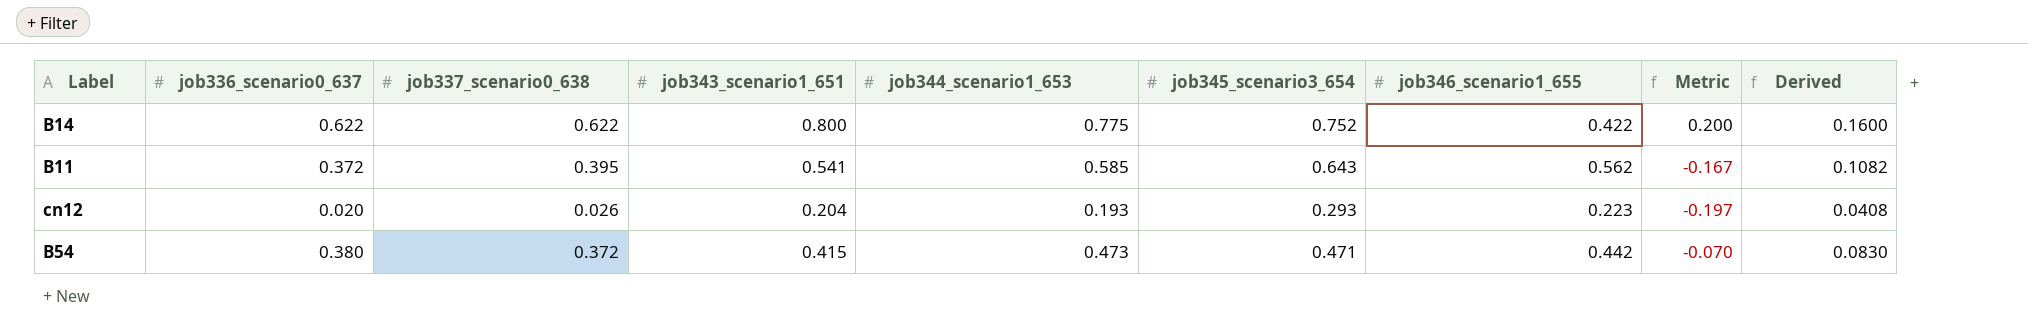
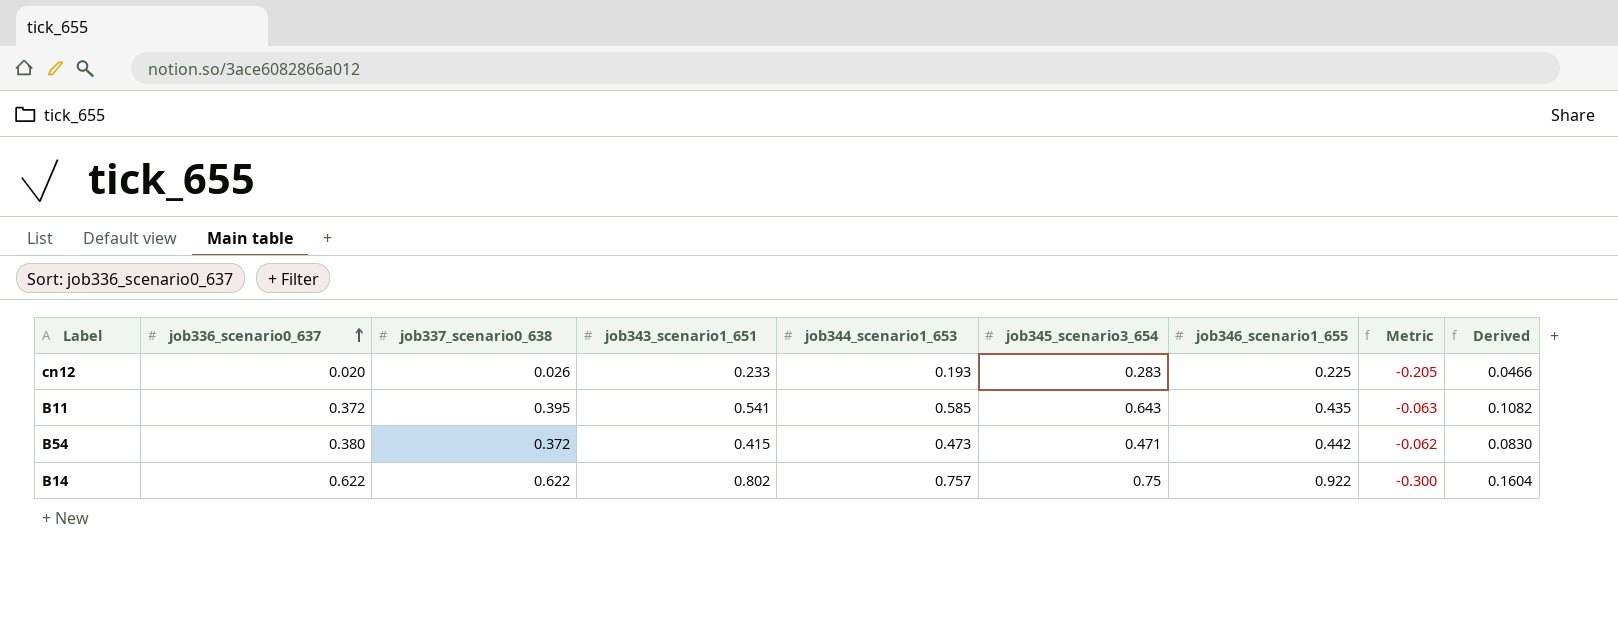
row order: none -> job336_scenario0_637 ascending
column Metric | formula: [job337_scenario0_638] - [job346_scenario1_655] -> [job336_scenario0_637] - [job346_scenario1_655]
cn12 | job343_scenario1_651: 0.204 -> 0.233
cn12 | job345_scenario3_654: 0.293 -> 0.283
cn12 | job346_scenario1_655: 0.223 -> 0.225
cn12 | Derived: 0.0408 -> 0.0466
B11 | job346_scenario1_655: 0.562 -> 0.435
B14 | job343_scenario1_651: 0.800 -> 0.802
B14 | job344_scenario1_653: 0.775 -> 0.757
B14 | job345_scenario3_654: 0.752 -> 0.75
B14 | job346_scenario1_655: 0.422 -> 0.922
B14 | Derived: 0.1600 -> 0.1604

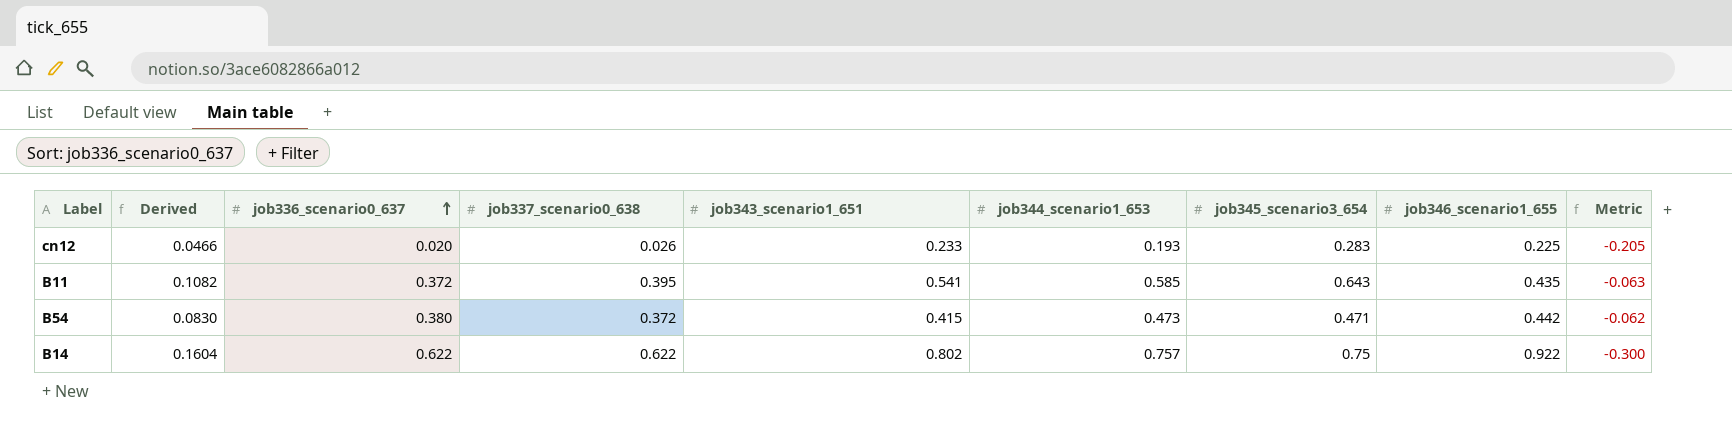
column Derived | position: 9 -> 2

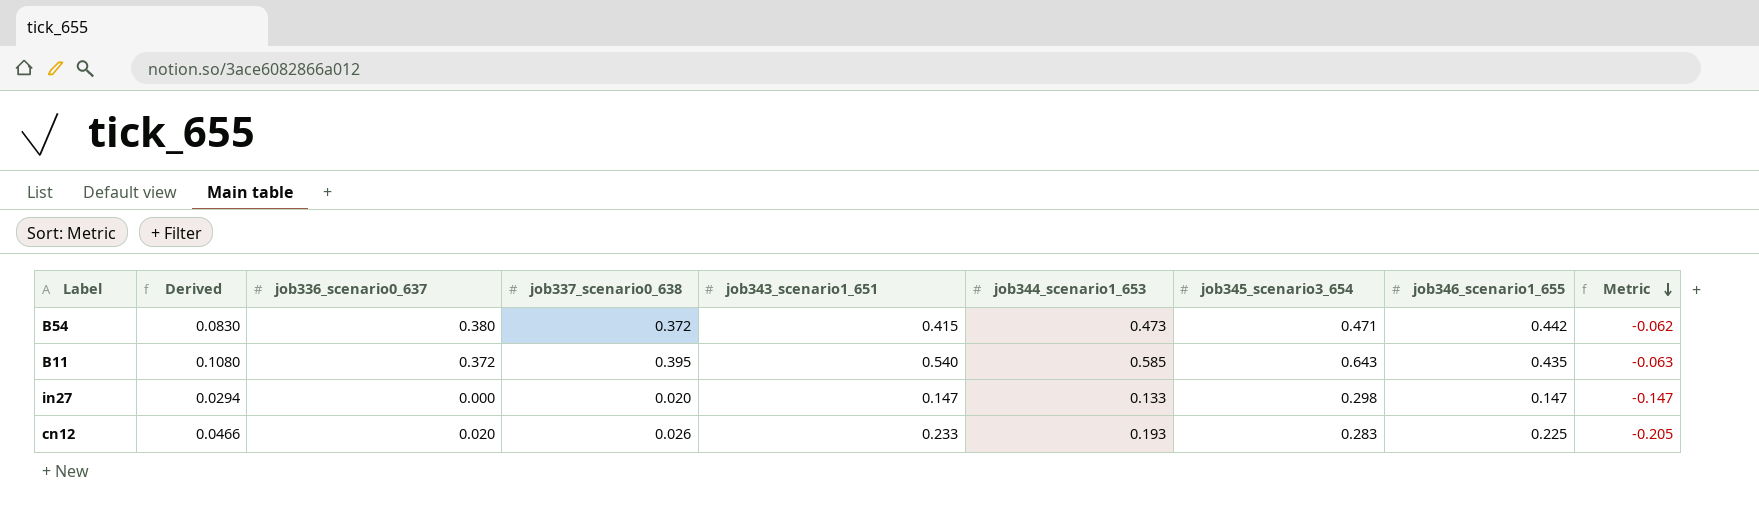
row order: job336_scenario0_637 ascending -> Metric descending
row B14: 0.1604 | 0.622 | 0.622 | 0.802 | 0.757 | 0.75 | 0.922 | -0.300 -> none
B11 | Derived: 0.1082 -> 0.1080
B11 | job343_scenario1_651: 0.541 -> 0.540
row in27: none -> 0.0294 | 0.000 | 0.020 | 0.147 | 0.133 | 0.298 | 0.147 | -0.147

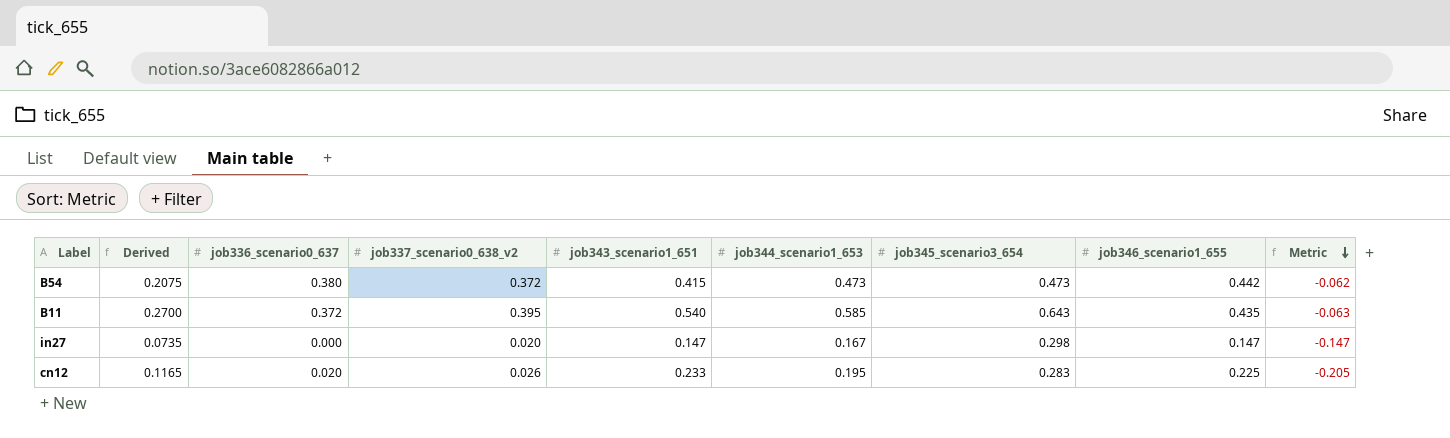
column Derived | formula: [job343_scenario1_651] * 0.2 -> [job343_scenario1_651] * 0.5
column name: job337_scenario0_638 -> job337_scenario0_638_v2
B54 | job345_scenario3_654: 0.471 -> 0.473
in27 | job344_scenario1_653: 0.133 -> 0.167
cn12 | job344_scenario1_653: 0.193 -> 0.195

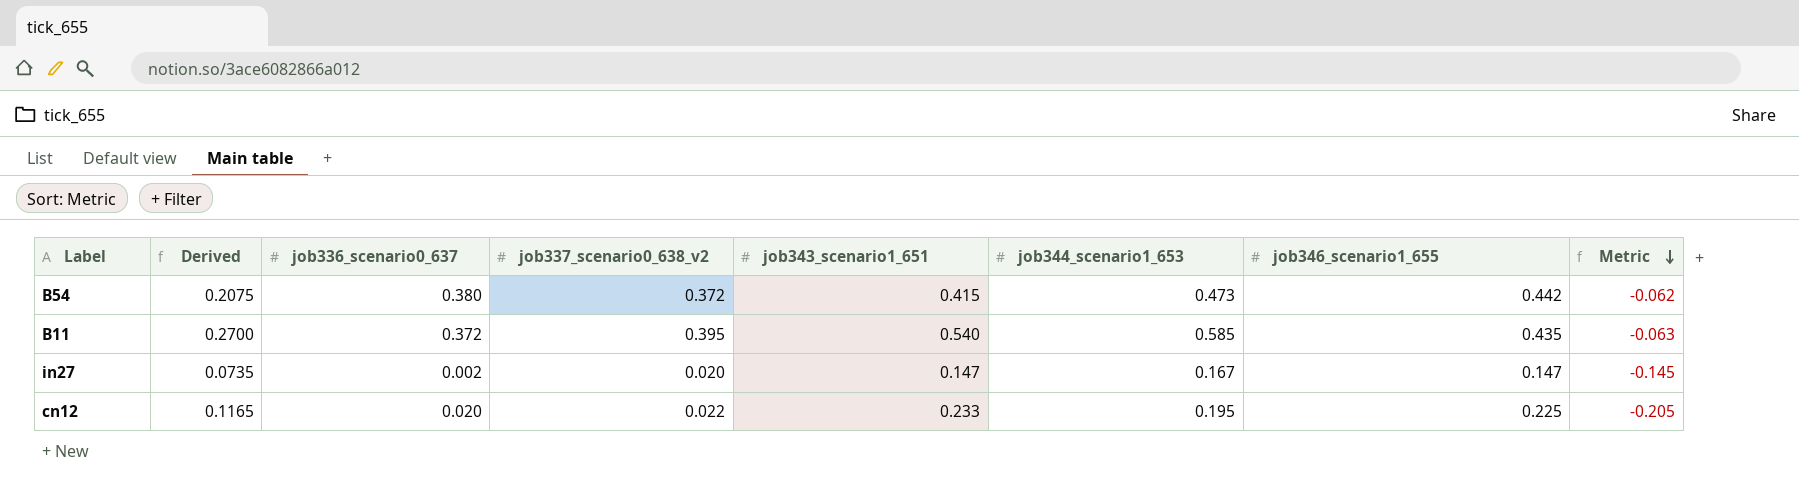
column job345_scenario3_654 | position: 7 -> none
in27 | job336_scenario0_637: 0.000 -> 0.002
in27 | Metric: -0.147 -> -0.145
cn12 | job337_scenario0_638_v2: 0.026 -> 0.022

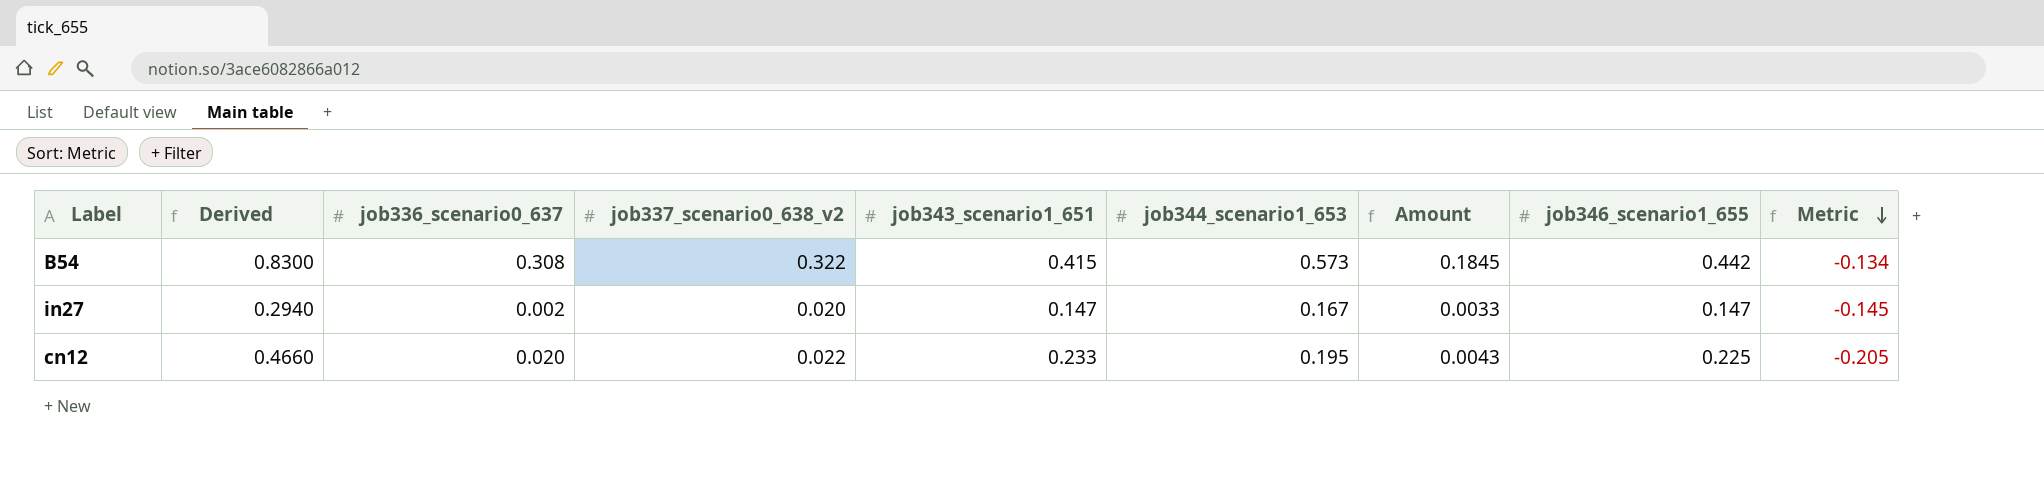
column Derived | formula: [job343_scenario1_651] * 0.5 -> [job343_scenario1_651] * 2
column Amount | formula: none -> [job337_scenario0_638_v2] * [job344_scenario1_653]
row B11: 0.2700 | 0.372 | 0.395 | 0.540 | 0.585 | 0.435 | -0.063 -> none
B54 | job336_scenario0_637: 0.380 -> 0.308
B54 | job337_scenario0_638_v2: 0.372 -> 0.322
B54 | job344_scenario1_653: 0.473 -> 0.573
B54 | Metric: -0.062 -> -0.134

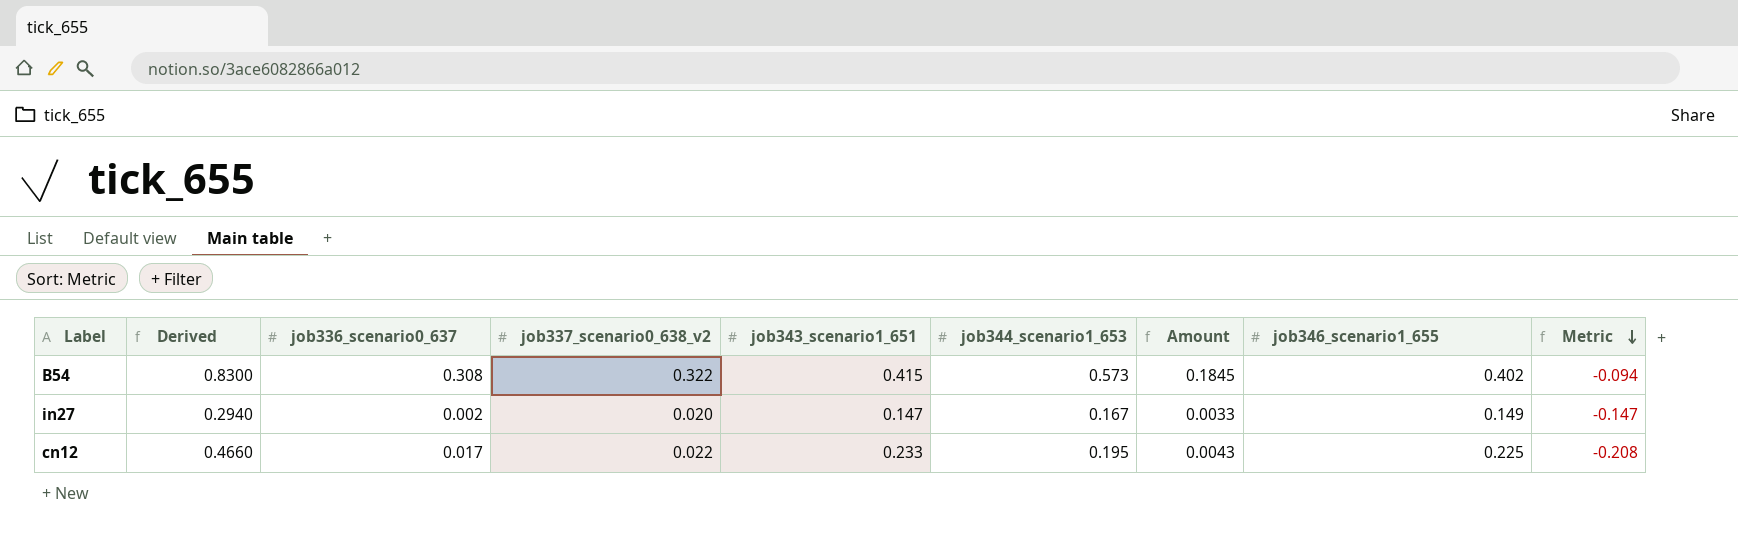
B54 | job346_scenario1_655: 0.442 -> 0.402
B54 | Metric: -0.134 -> -0.094
in27 | job346_scenario1_655: 0.147 -> 0.149
in27 | Metric: -0.145 -> -0.147
cn12 | job336_scenario0_637: 0.020 -> 0.017
cn12 | Metric: -0.205 -> -0.208

